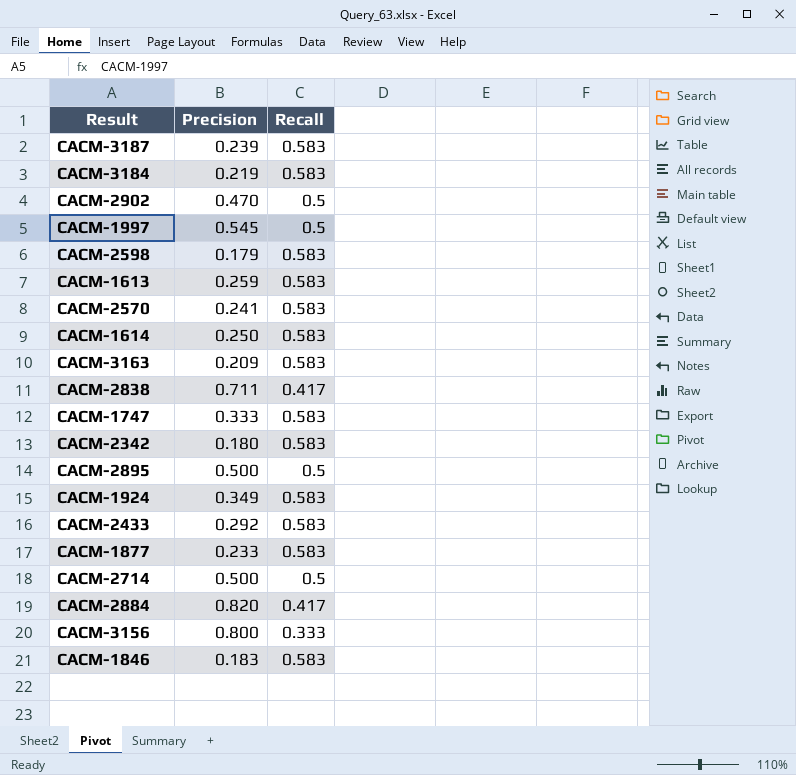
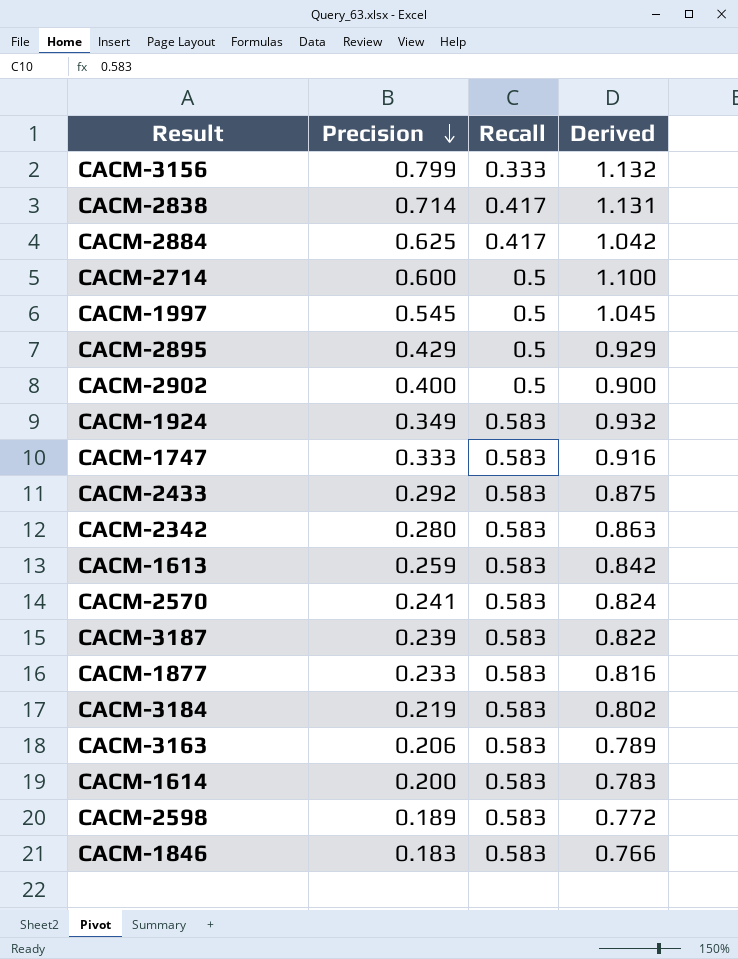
row order: none -> Precision descending
column Derived | formula: none -> [Precision] + [Recall]
CACM-3156 | Precision: 0.800 -> 0.799
CACM-2838 | Precision: 0.711 -> 0.714
CACM-2884 | Precision: 0.820 -> 0.625
CACM-2714 | Precision: 0.500 -> 0.600
CACM-2895 | Precision: 0.500 -> 0.429
CACM-2902 | Precision: 0.470 -> 0.400
CACM-2342 | Precision: 0.180 -> 0.280
CACM-3163 | Precision: 0.209 -> 0.206
CACM-1614 | Precision: 0.250 -> 0.200
CACM-2598 | Precision: 0.179 -> 0.189

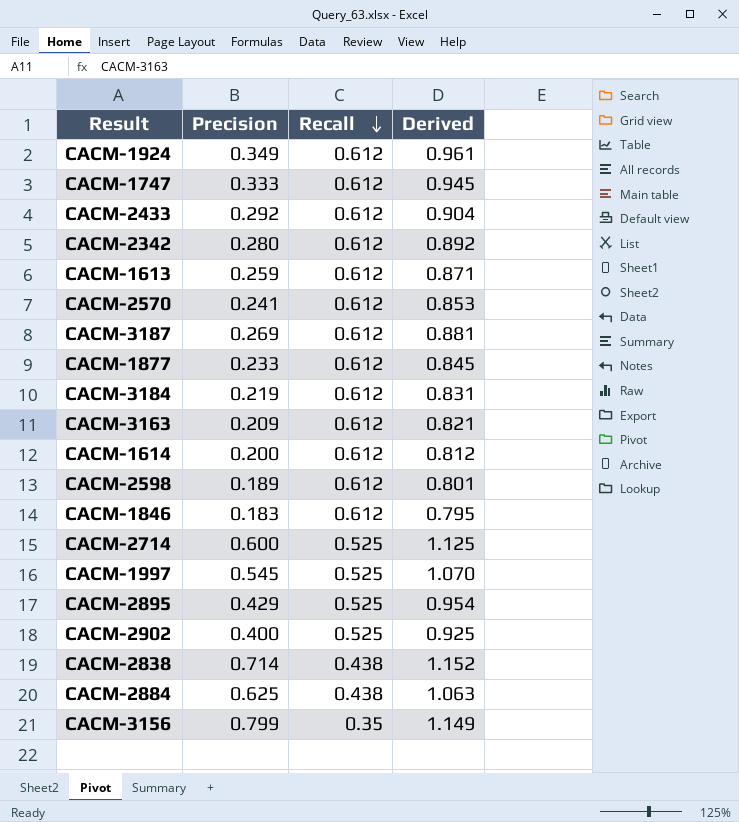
row order: Precision descending -> Recall descending
CACM-1924 | Recall: 0.583 -> 0.612
CACM-1924 | Derived: 0.932 -> 0.961
CACM-1747 | Recall: 0.583 -> 0.612
CACM-1747 | Derived: 0.916 -> 0.945
CACM-2433 | Recall: 0.583 -> 0.612
CACM-2433 | Derived: 0.875 -> 0.904
CACM-2342 | Recall: 0.583 -> 0.612
CACM-2342 | Derived: 0.863 -> 0.892
CACM-1613 | Recall: 0.583 -> 0.612
CACM-1613 | Derived: 0.842 -> 0.871
CACM-2570 | Recall: 0.583 -> 0.612
CACM-2570 | Derived: 0.824 -> 0.853
CACM-3187 | Precision: 0.239 -> 0.269
CACM-3187 | Recall: 0.583 -> 0.612
CACM-3187 | Derived: 0.822 -> 0.881
CACM-1877 | Recall: 0.583 -> 0.612
CACM-1877 | Derived: 0.816 -> 0.845
CACM-3184 | Recall: 0.583 -> 0.612
CACM-3184 | Derived: 0.802 -> 0.831
CACM-3163 | Precision: 0.206 -> 0.209
CACM-3163 | Recall: 0.583 -> 0.612
CACM-3163 | Derived: 0.789 -> 0.821
CACM-1614 | Recall: 0.583 -> 0.612
CACM-1614 | Derived: 0.783 -> 0.812
CACM-2598 | Recall: 0.583 -> 0.612
CACM-2598 | Derived: 0.772 -> 0.801
CACM-1846 | Recall: 0.583 -> 0.612
CACM-1846 | Derived: 0.766 -> 0.795
CACM-2714 | Recall: 0.5 -> 0.525
CACM-2714 | Derived: 1.100 -> 1.125
CACM-1997 | Recall: 0.5 -> 0.525
CACM-1997 | Derived: 1.045 -> 1.070
CACM-2895 | Recall: 0.5 -> 0.525
CACM-2895 | Derived: 0.929 -> 0.954
CACM-2902 | Recall: 0.5 -> 0.525
CACM-2902 | Derived: 0.900 -> 0.925
CACM-2838 | Recall: 0.417 -> 0.438
CACM-2838 | Derived: 1.131 -> 1.152
CACM-2884 | Recall: 0.417 -> 0.438
CACM-2884 | Derived: 1.042 -> 1.063
CACM-3156 | Recall: 0.333 -> 0.35
CACM-3156 | Derived: 1.132 -> 1.149

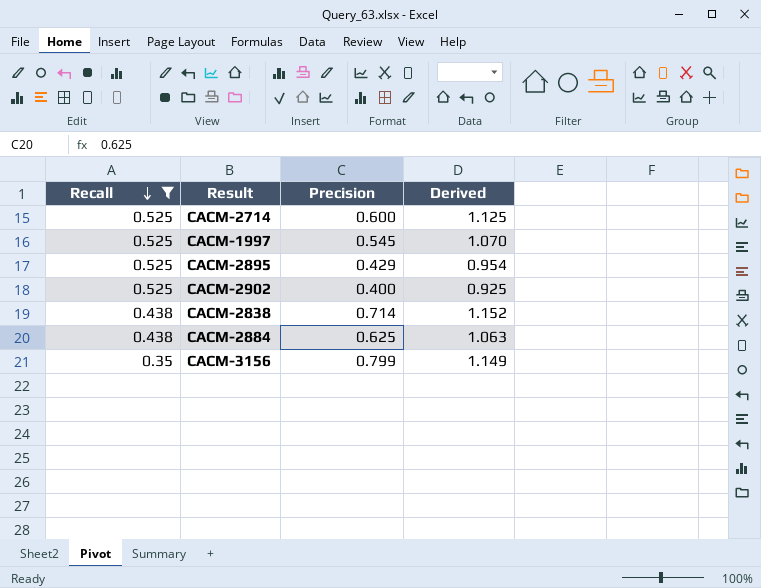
filter: none -> Recall != 0.612
column Recall | position: 3 -> 1

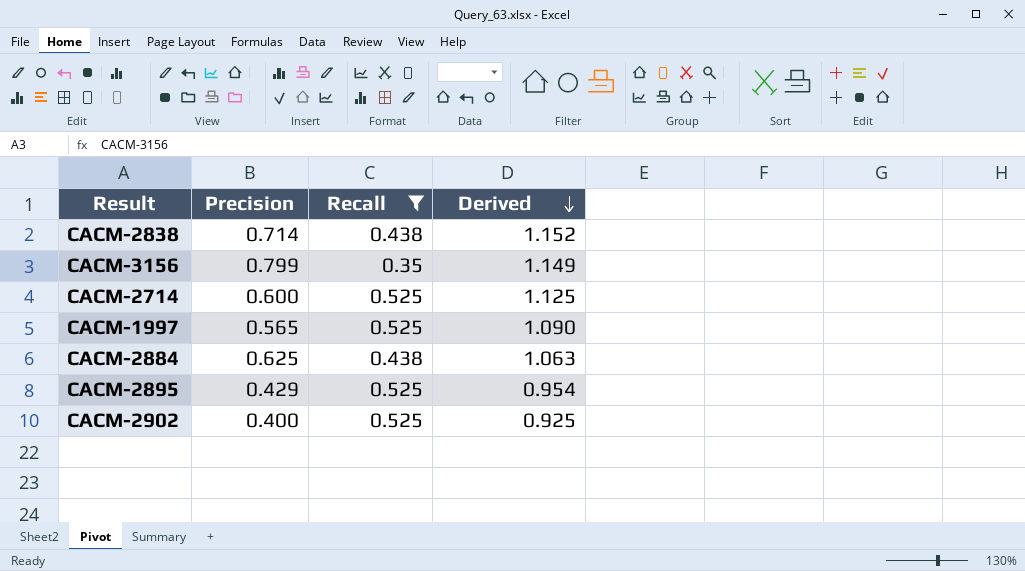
row order: Recall descending -> Derived descending
column Recall | position: 1 -> 3
CACM-1997 | Precision: 0.545 -> 0.565
CACM-1997 | Derived: 1.070 -> 1.090

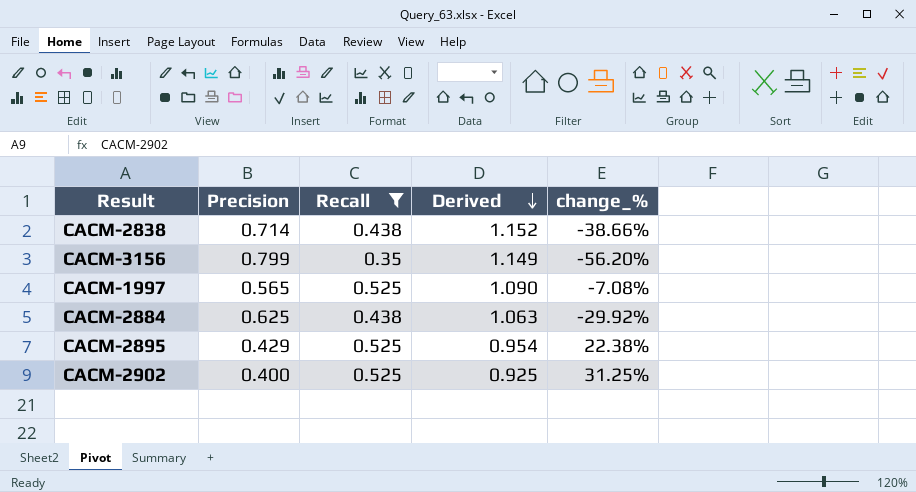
column change_% | formula: none -> ([Recall] - [Precision]) / [Precision]
row CACM-2714: 0.600 | 0.525 | 1.125 -> none

